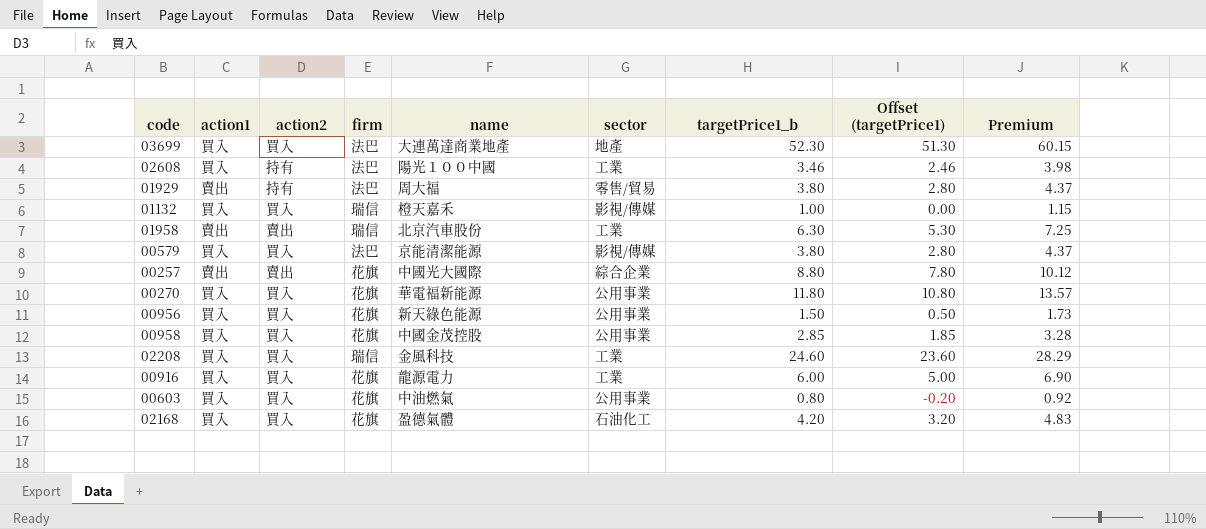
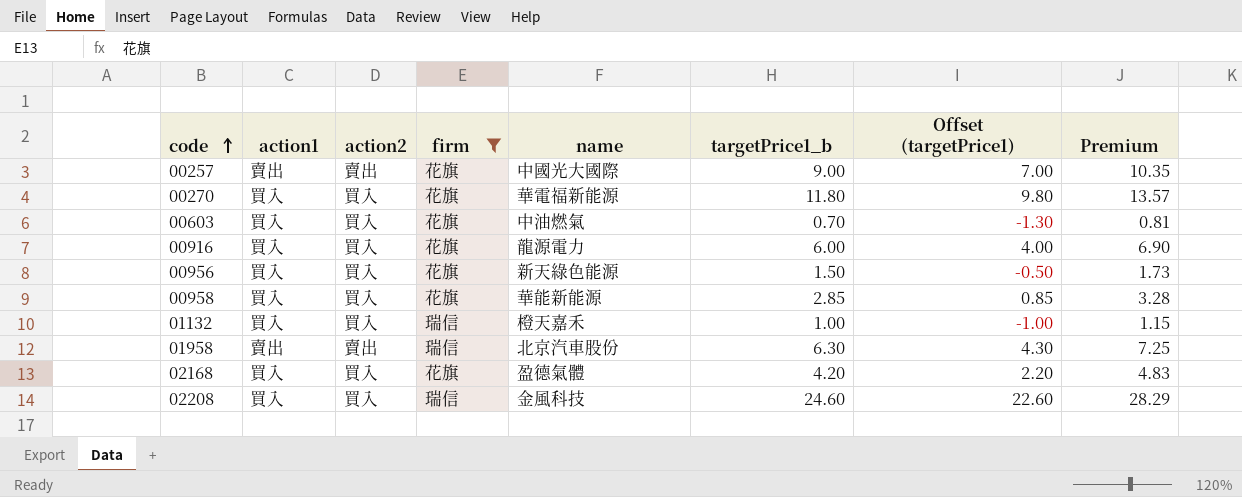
filter: none -> firm != 法巴
row order: none -> code ascending
column sector | position: 6 -> none
column Offset (targetPrice1) | formula: [targetPrice1_b] - 1 -> [targetPrice1_b] - 2
00257 | targetPrice1_b: 8.80 -> 9.00
00257 | Premium: 10.12 -> 10.35
00603 | targetPrice1_b: 0.80 -> 0.70
00603 | Premium: 0.92 -> 0.81
00958 | name: 中國金茂控股 -> 華能新能源

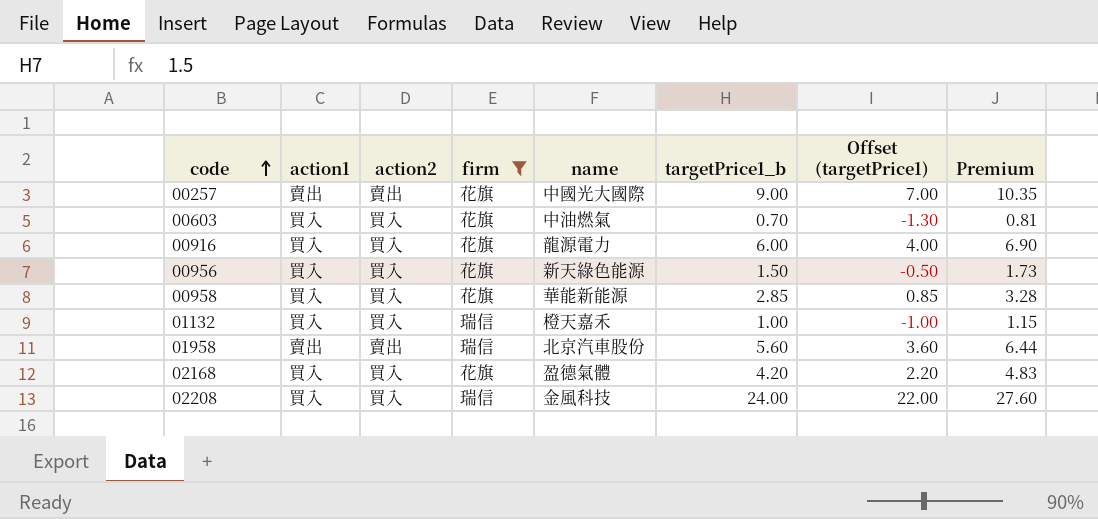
row 00270: 買入 | 買入 | 花旗 | 華電福新能源 | 11.80 | 9.80 | 13.57 -> none
01958 | targetPrice1_b: 6.30 -> 5.60
01958 | Offset (targetPrice1): 4.30 -> 3.60
01958 | Premium: 7.25 -> 6.44
02208 | targetPrice1_b: 24.60 -> 24.00
02208 | Offset (targetPrice1): 22.60 -> 22.00
02208 | Premium: 28.29 -> 27.60

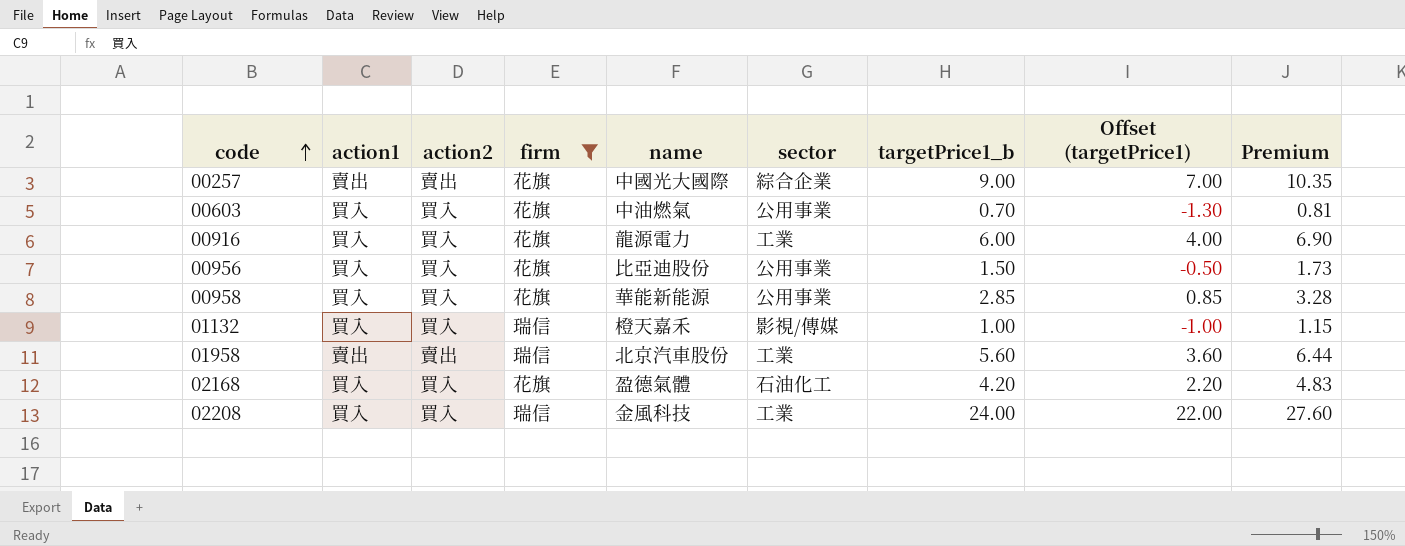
column sector | position: none -> 6
00956 | name: 新天綠色能源 -> 比亞迪股份

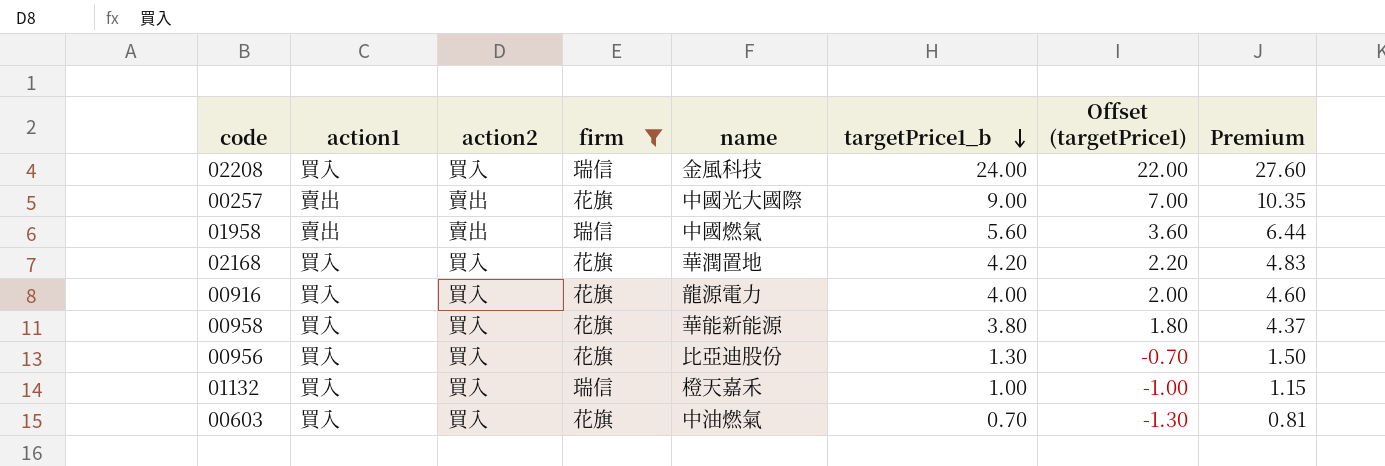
row order: code ascending -> targetPrice1_b descending
column sector | position: 6 -> none
01958 | name: 北京汽車股份 -> 中國燃氣
02168 | name: 盈德氣體 -> 華潤置地
00916 | targetPrice1_b: 6.00 -> 4.00
00916 | Offset (targetPrice1): 4.00 -> 2.00
00916 | Premium: 6.90 -> 4.60
00958 | targetPrice1_b: 2.85 -> 3.80
00958 | Offset (targetPrice1): 0.85 -> 1.80
00958 | Premium: 3.28 -> 4.37
00956 | targetPrice1_b: 1.50 -> 1.30
00956 | Offset (targetPrice1): -0.50 -> -0.70
00956 | Premium: 1.73 -> 1.50

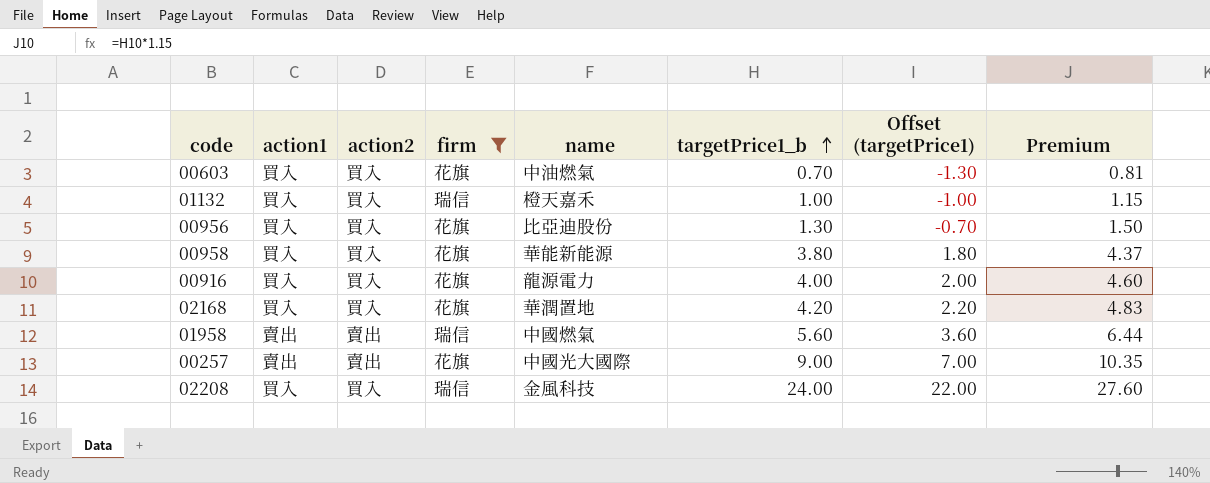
row order: targetPrice1_b descending -> targetPrice1_b ascending

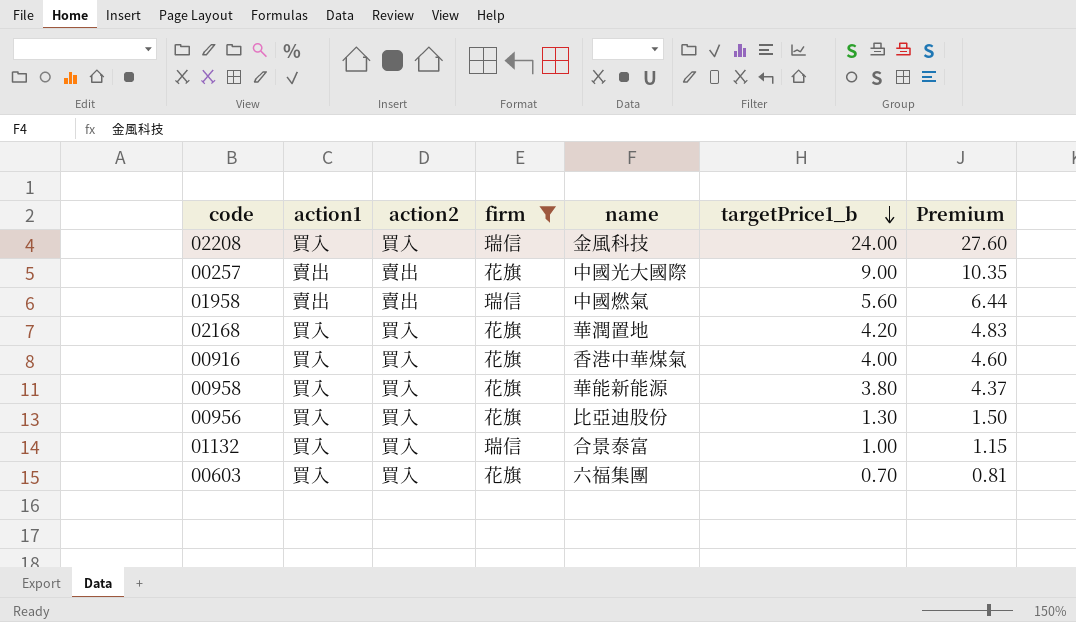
row order: targetPrice1_b ascending -> targetPrice1_b descending
column Offset (targetPrice1) | formula: [targetPrice1_b] - 2 -> none
00916 | name: 龍源電力 -> 香港中華煤氣
01132 | name: 橙天嘉禾 -> 合景泰富
00603 | name: 中油燃氣 -> 六福集團

